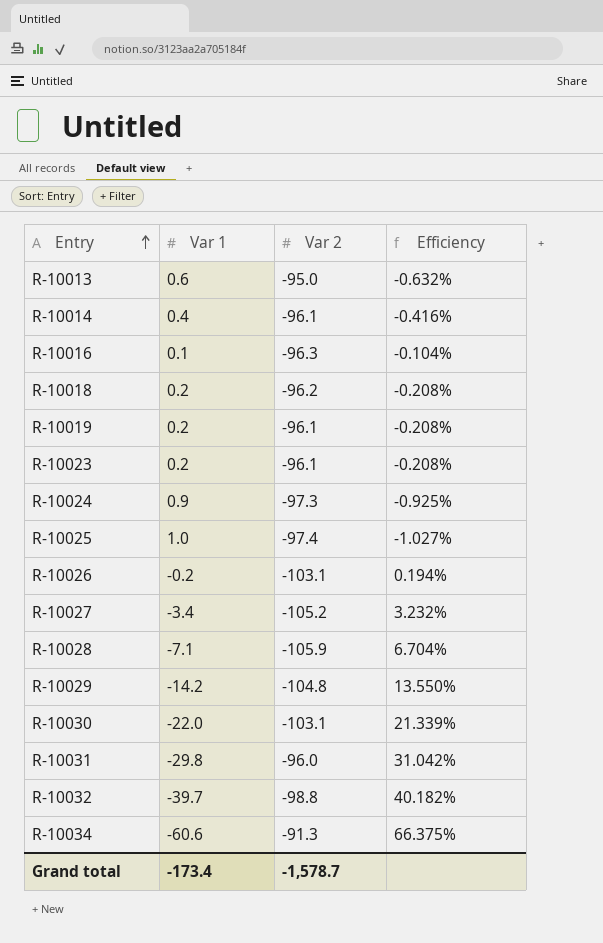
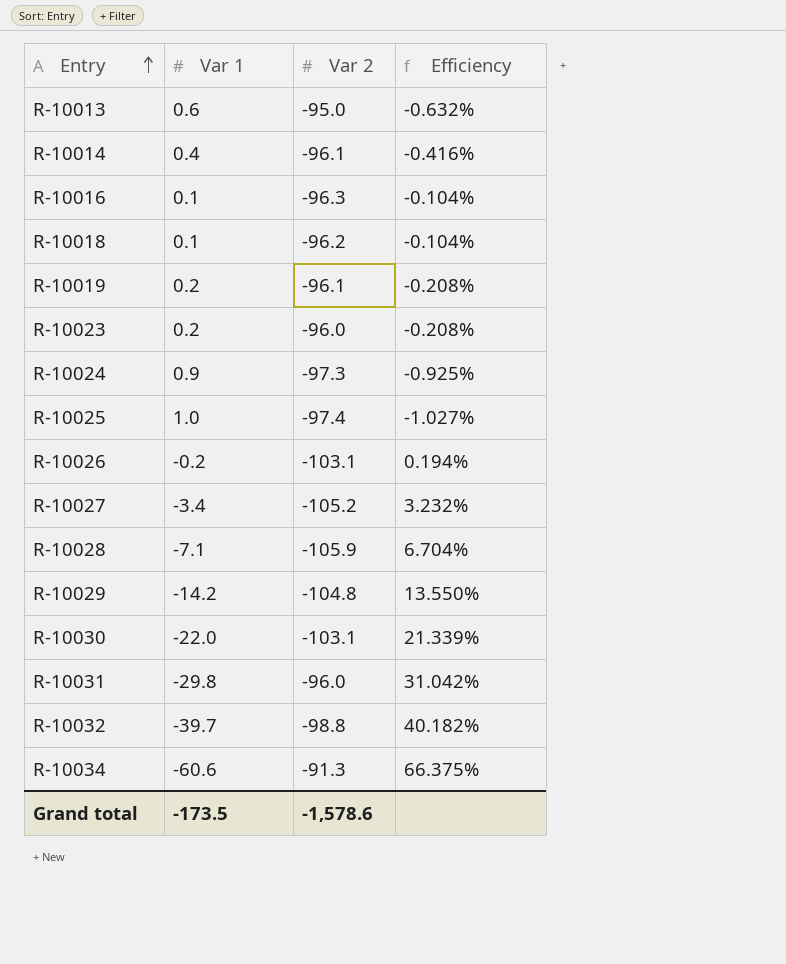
R-10018 | Var 1: 0.2 -> 0.1
R-10018 | Efficiency: -0.208% -> -0.104%
R-10023 | Var 2: -96.1 -> -96.0
Grand total | Var 1: -173.4 -> -173.5
Grand total | Var 2: -1,578.7 -> -1,578.6

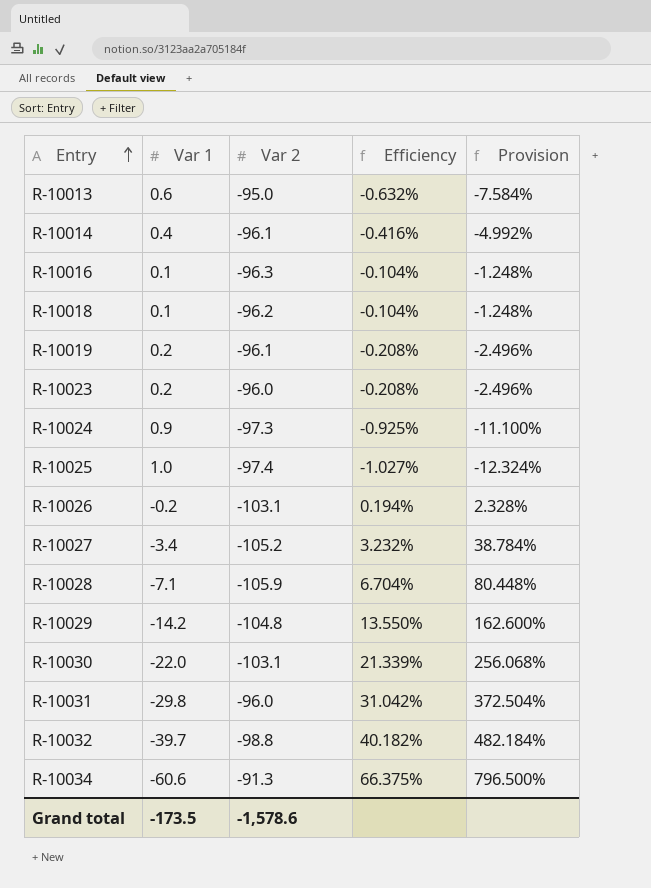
column Provision | formula: none -> [Efficiency] * 12

